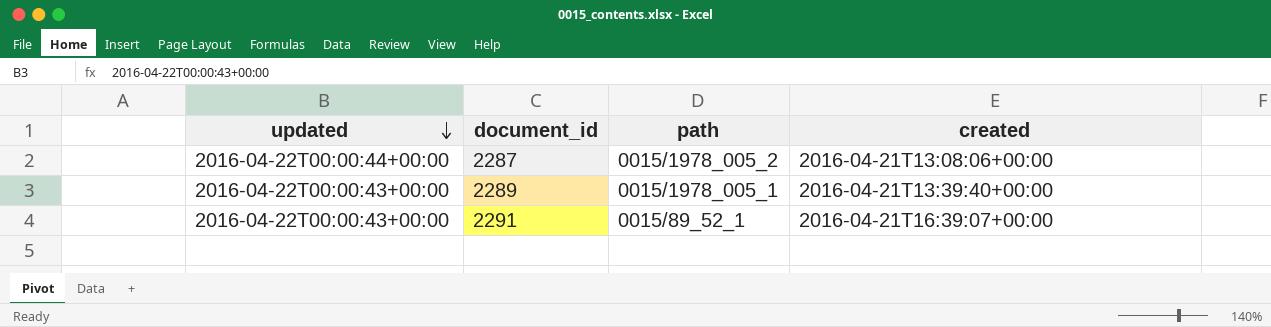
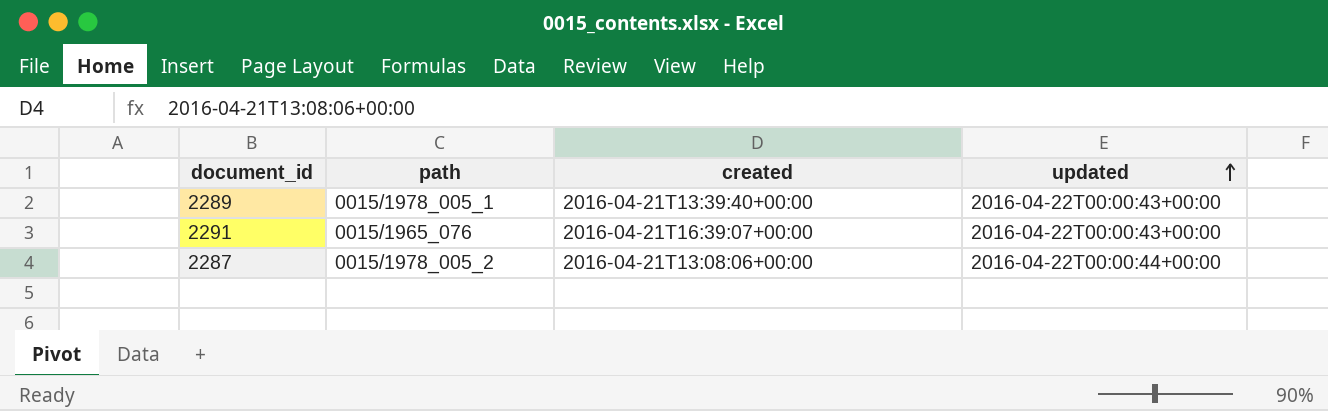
row order: updated descending -> updated ascending
column updated | position: 1 -> 4
2291 | path: 0015/89_52_1 -> 0015/1965_076

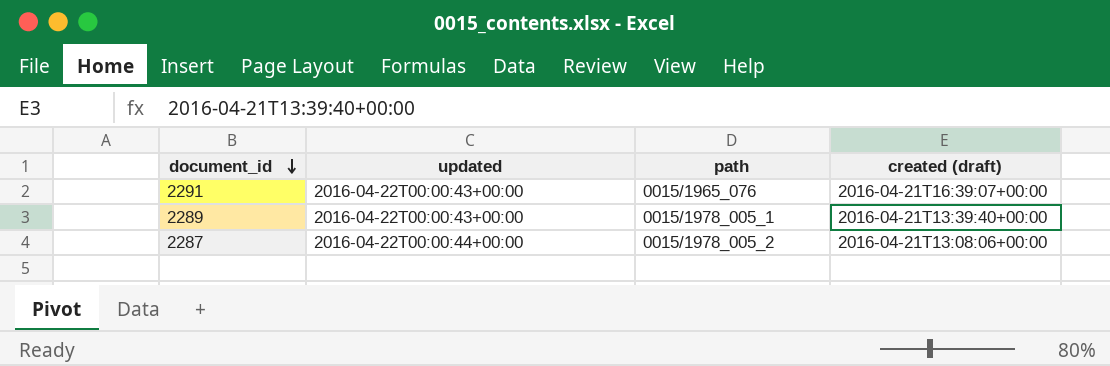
row order: updated ascending -> document_id descending
column updated | position: 4 -> 2
column name: created -> created (draft)

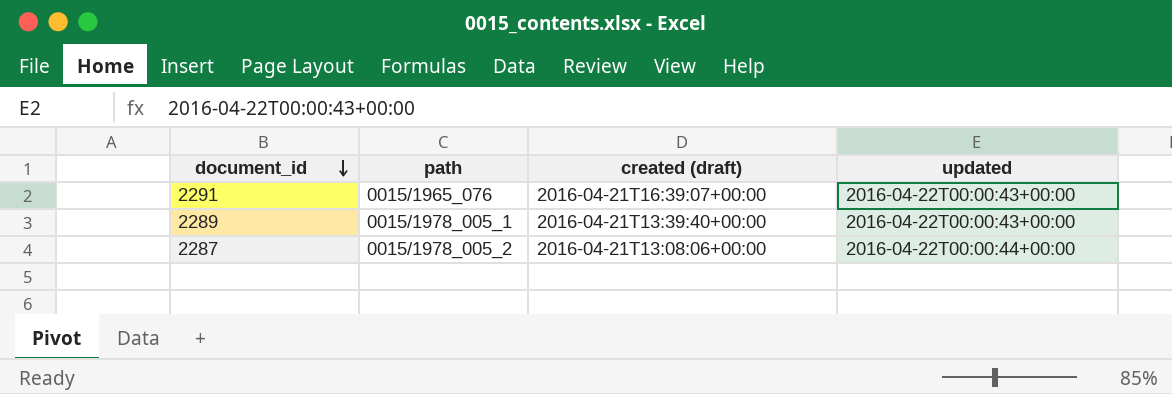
column updated | position: 2 -> 4

